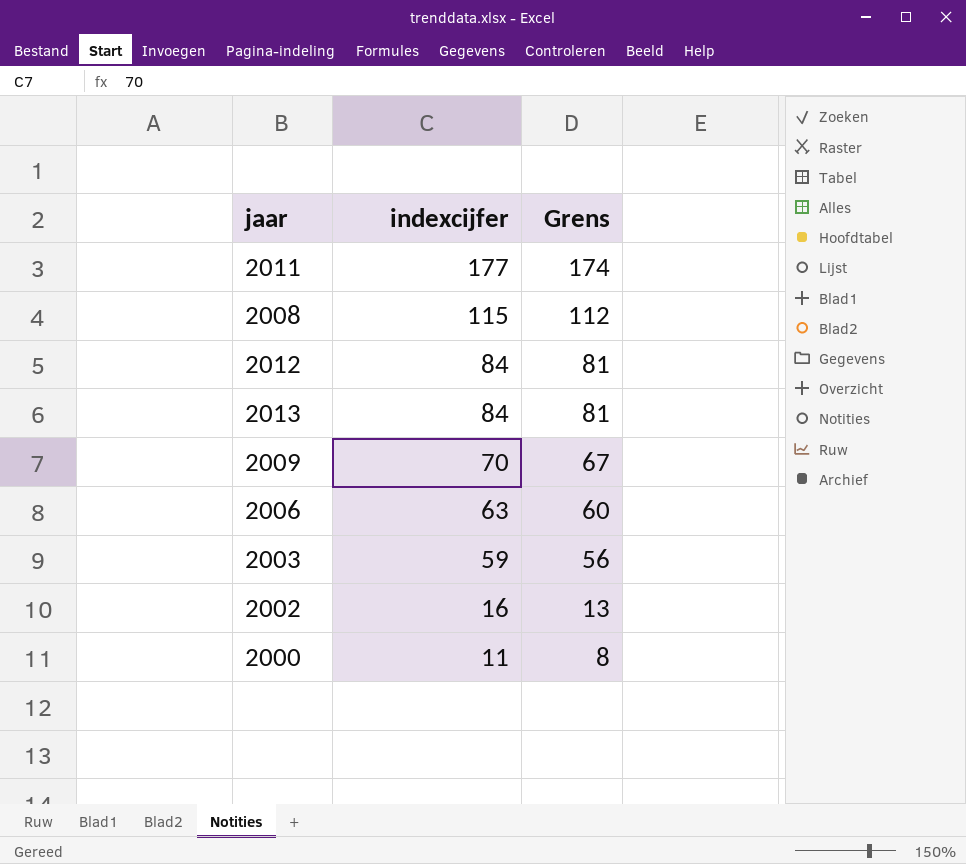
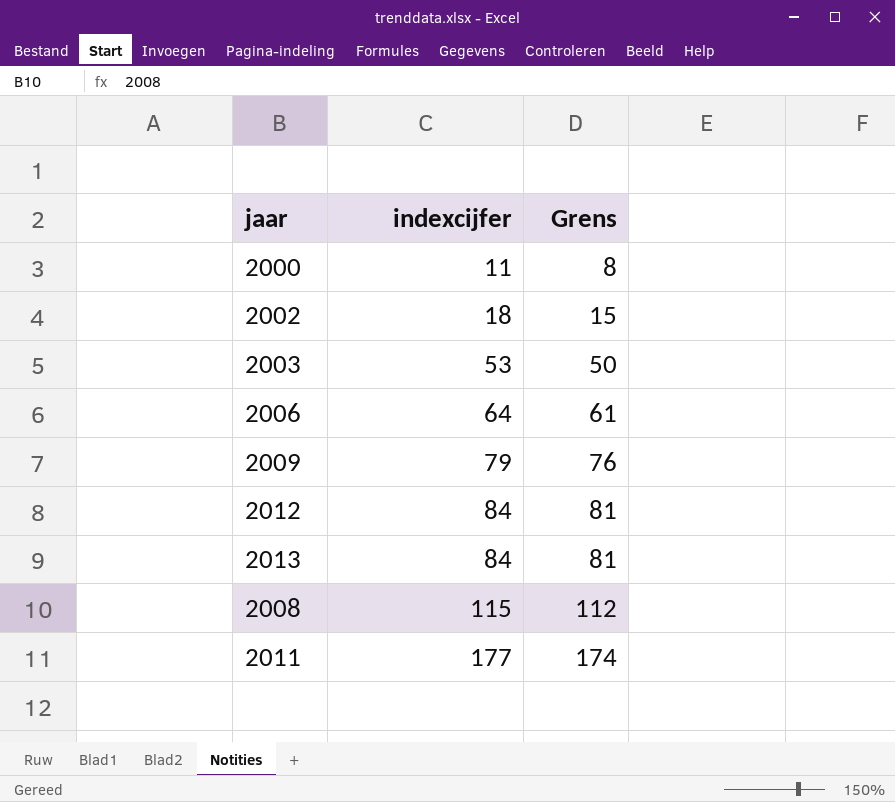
row order: indexcijfer descending -> indexcijfer ascending
2002 | indexcijfer: 16 -> 18
2002 | Grens: 13 -> 15
2003 | indexcijfer: 59 -> 53
2003 | Grens: 56 -> 50
2006 | indexcijfer: 63 -> 64
2006 | Grens: 60 -> 61
2009 | indexcijfer: 70 -> 79
2009 | Grens: 67 -> 76

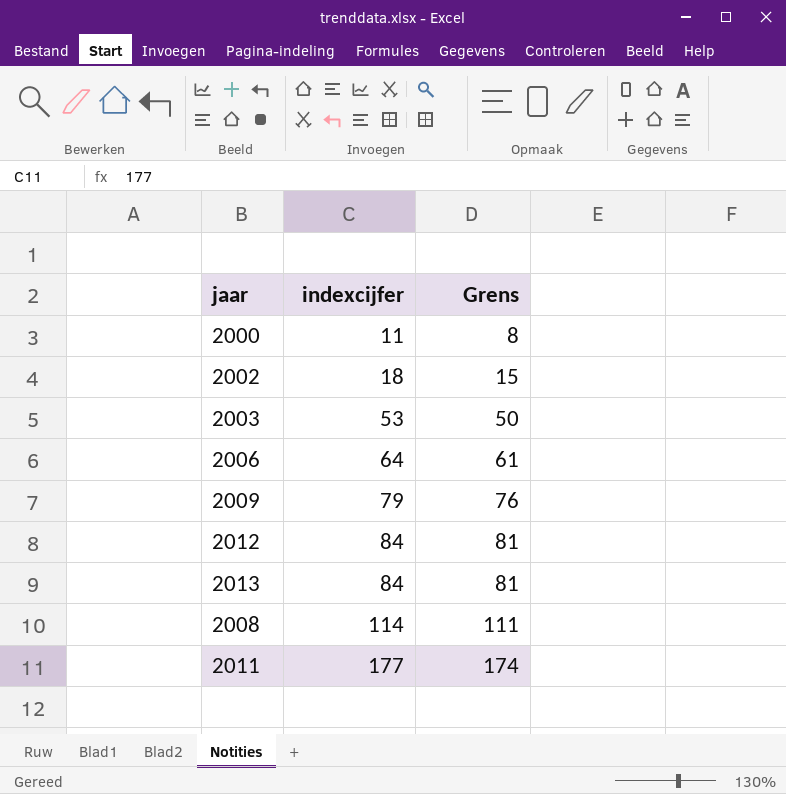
2008 | indexcijfer: 115 -> 114
2008 | Grens: 112 -> 111

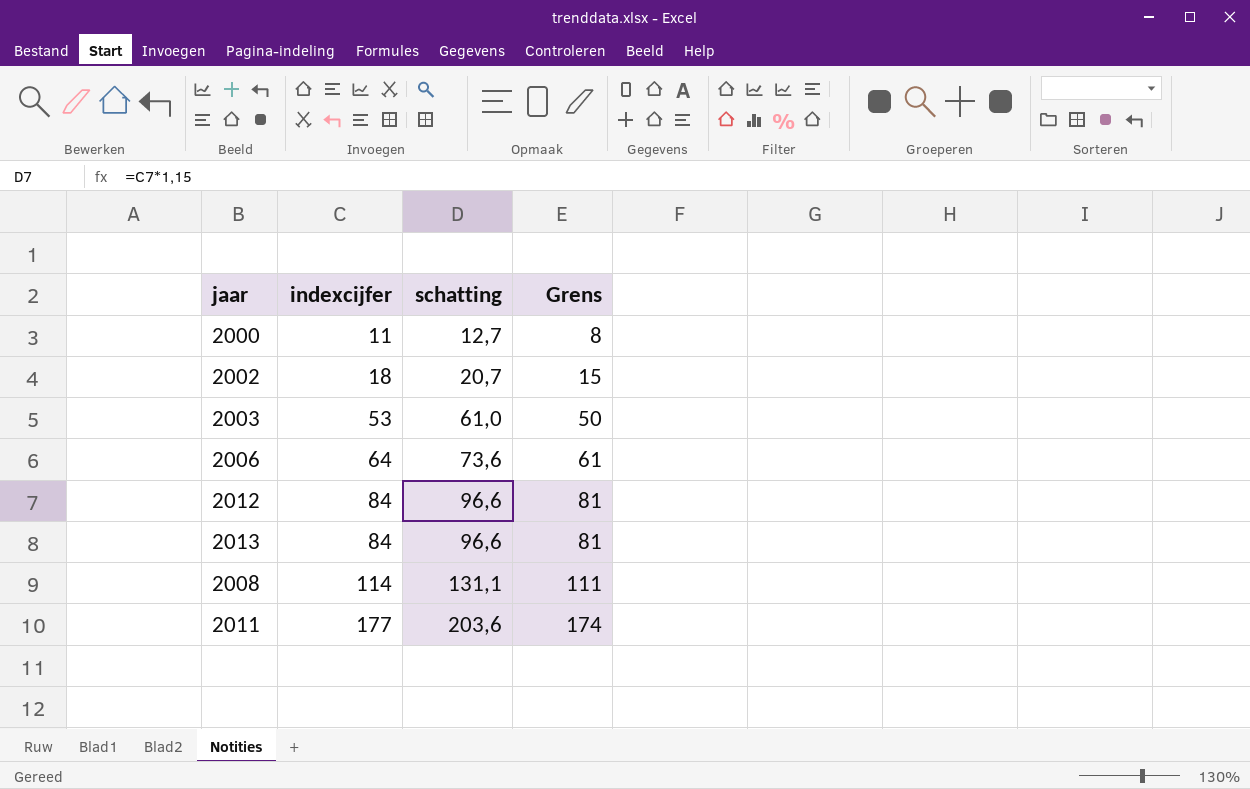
column schatting | formula: none -> [indexcijfer] * 1,15
row 2009: 79 | 76 -> none

